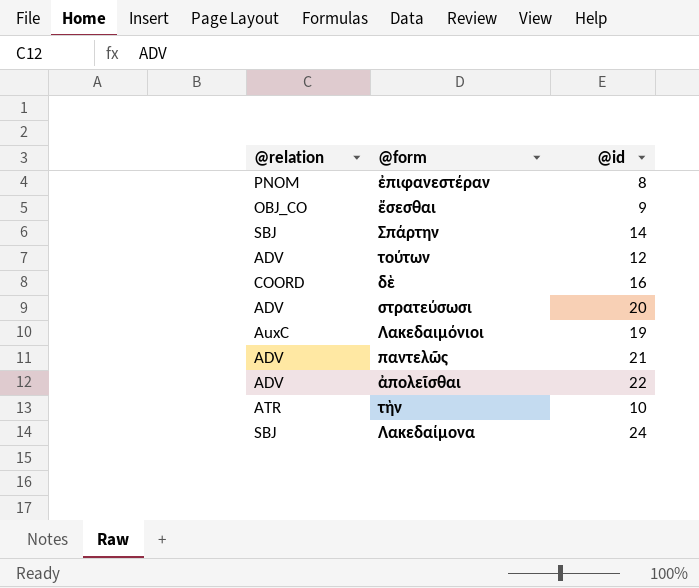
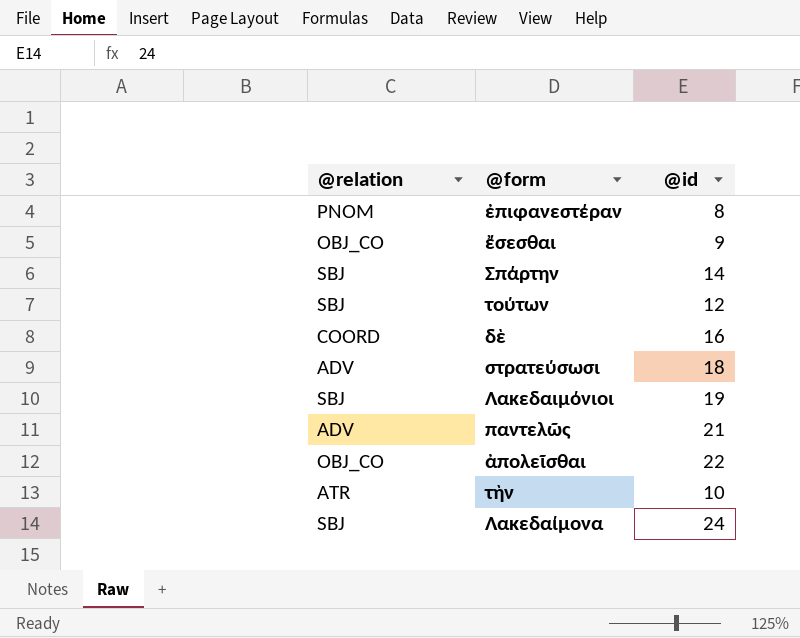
τούτων | @relation: ADV -> SBJ
στρατεύσωσι | @id: 20 -> 18
Λακεδαιμόνιοι | @relation: AuxC -> SBJ
ἀπολεῖσθαι | @relation: ADV -> OBJ_CO

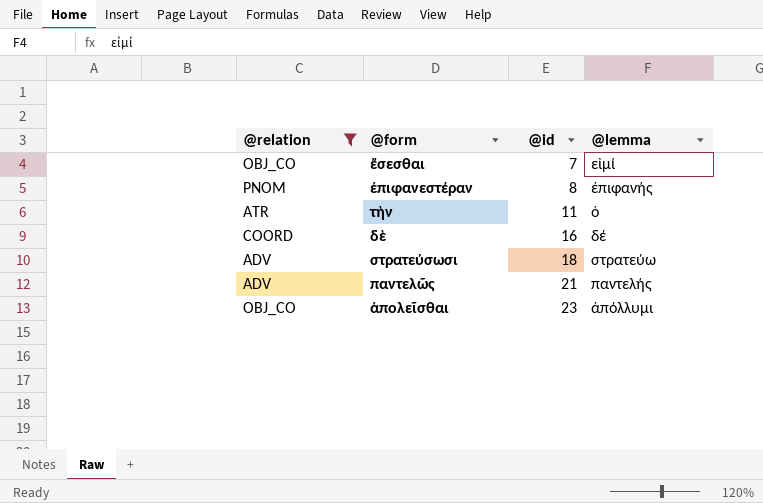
filter: none -> @relation != SBJ
row order: none -> @id ascending
column @lemma | position: none -> 4
ἔσεσθαι | @id: 9 -> 7
τὴν | @id: 10 -> 11
ἀπολεῖσθαι | @id: 22 -> 23

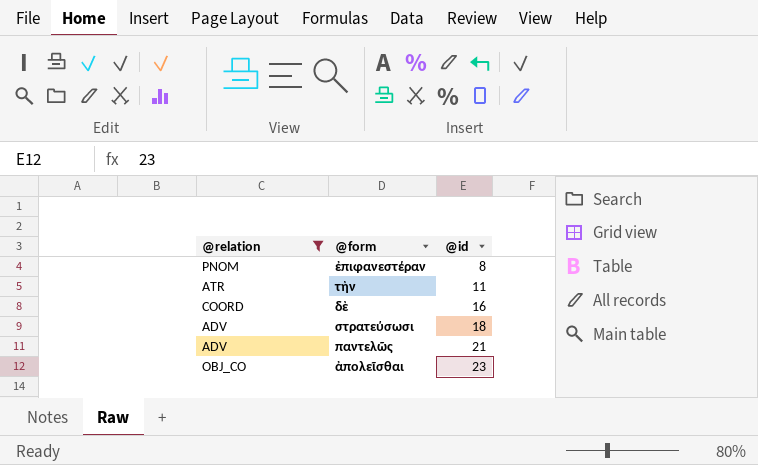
column @lemma | position: 4 -> none
row ἔσεσθαι: OBJ_CO | 7 | εἰμί -> none

